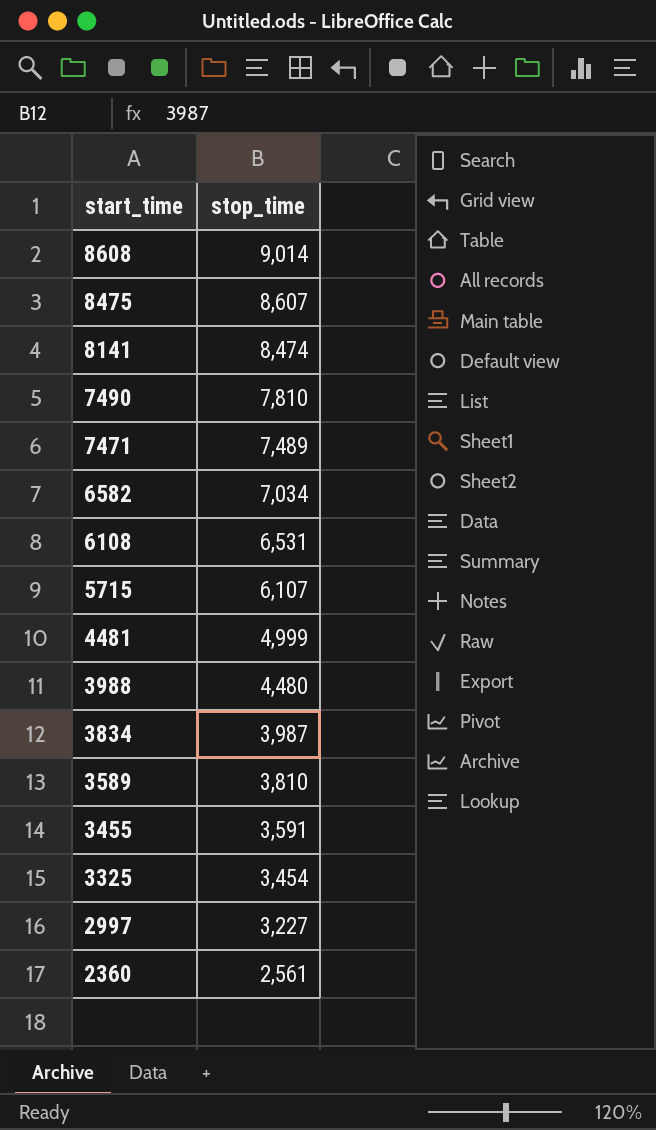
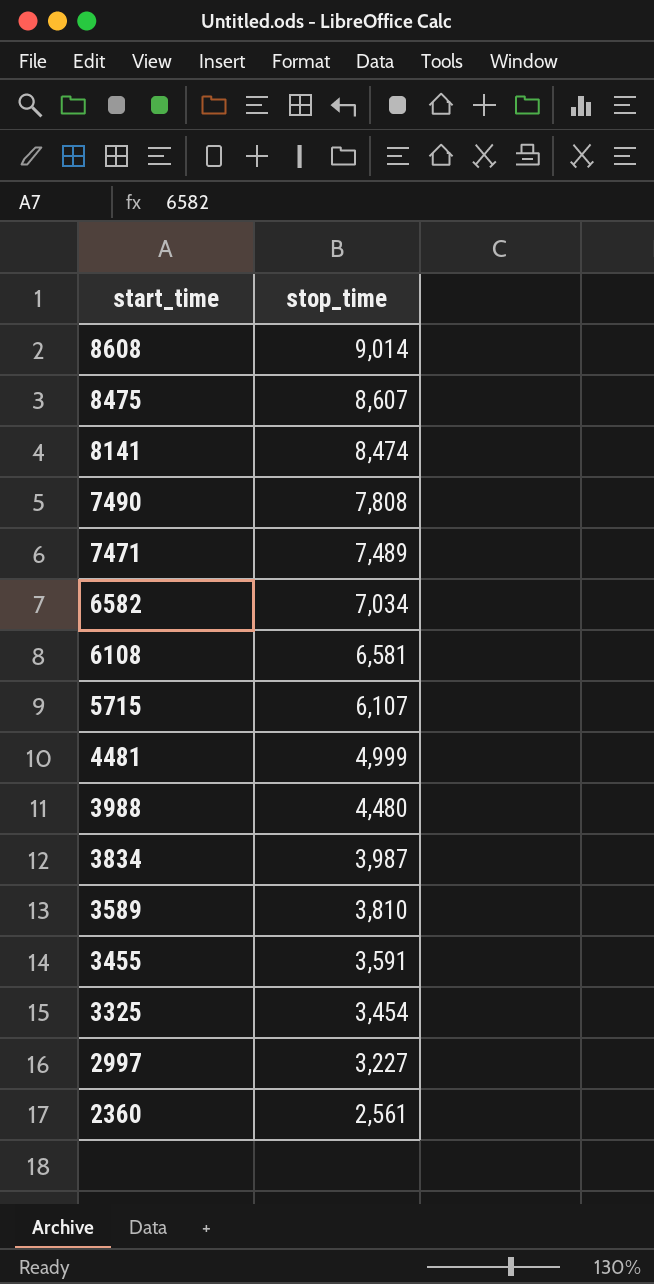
7490 | stop_time: 7,810 -> 7,808
6108 | stop_time: 6,531 -> 6,581

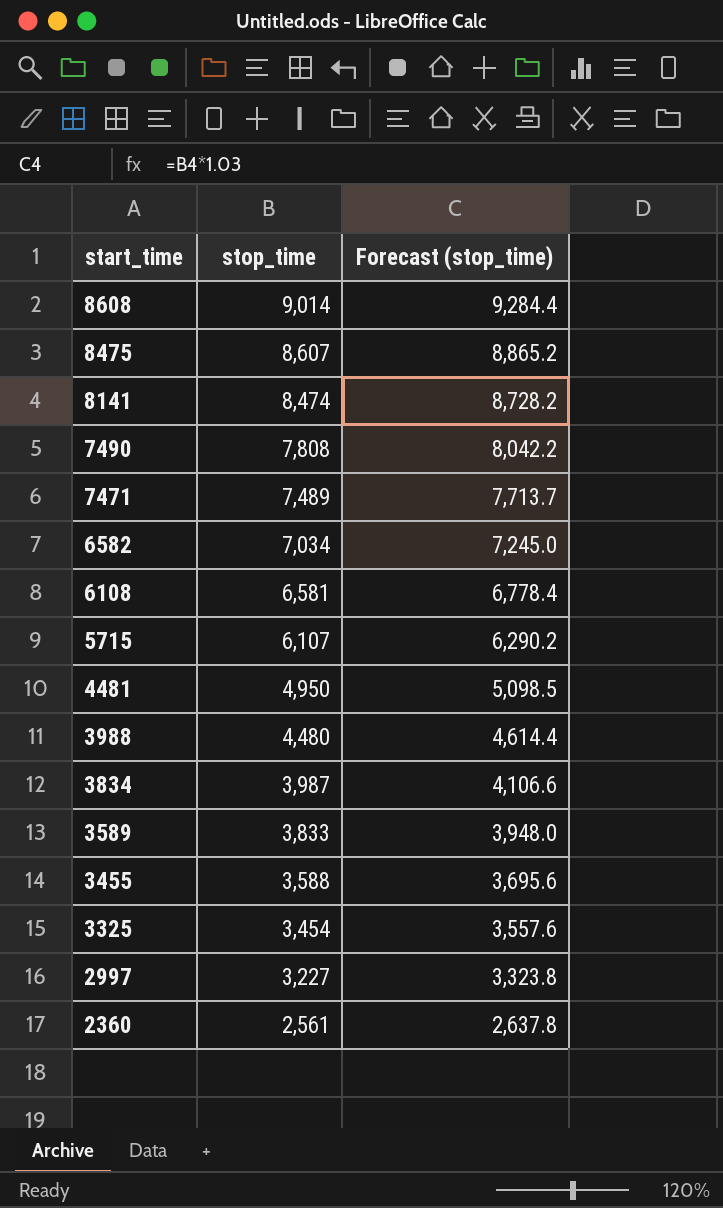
column Forecast (stop_time) | formula: none -> [stop_time] * 1.03
4481 | stop_time: 4,999 -> 4,950
3589 | stop_time: 3,810 -> 3,833
3455 | stop_time: 3,591 -> 3,588

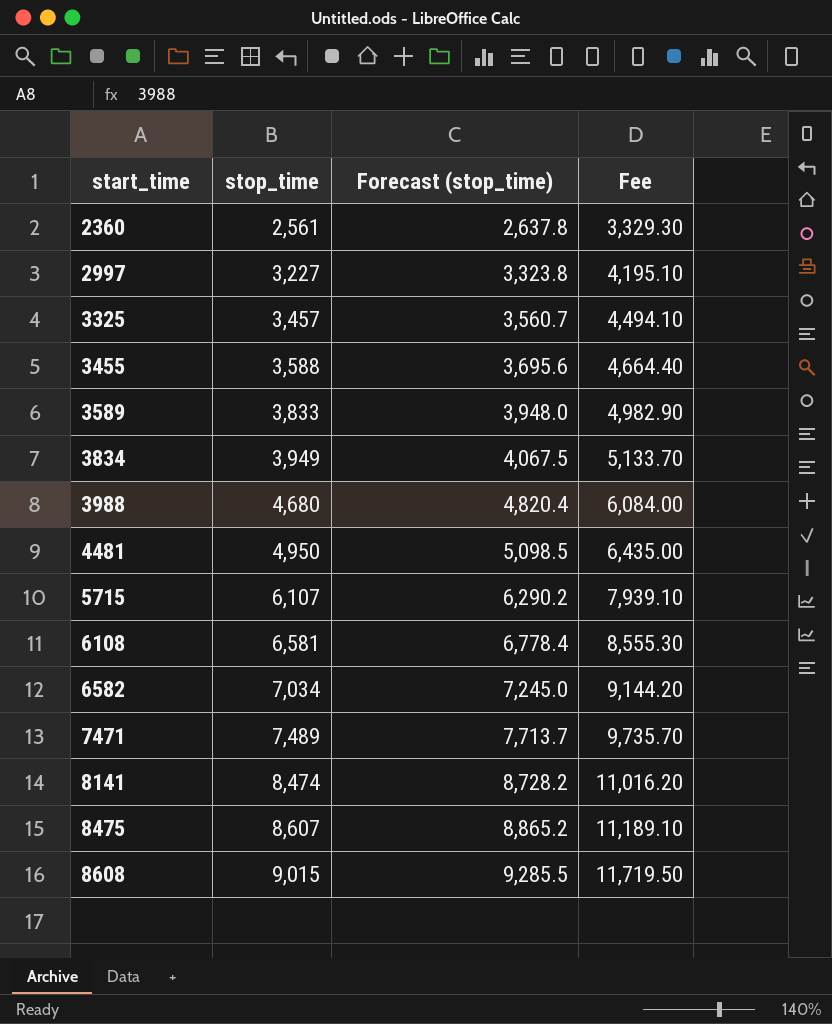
row order: start_time descending -> start_time ascending
column Fee | formula: none -> [stop_time] * 1.3
row 7490: 7,808 | 8,042.2 -> none
3325 | stop_time: 3,454 -> 3,457
3325 | Forecast (stop_time): 3,557.6 -> 3,560.7
3834 | stop_time: 3,987 -> 3,949
3834 | Forecast (stop_time): 4,106.6 -> 4,067.5
3988 | stop_time: 4,480 -> 4,680
3988 | Forecast (stop_time): 4,614.4 -> 4,820.4
8608 | stop_time: 9,014 -> 9,015
8608 | Forecast (stop_time): 9,284.4 -> 9,285.5

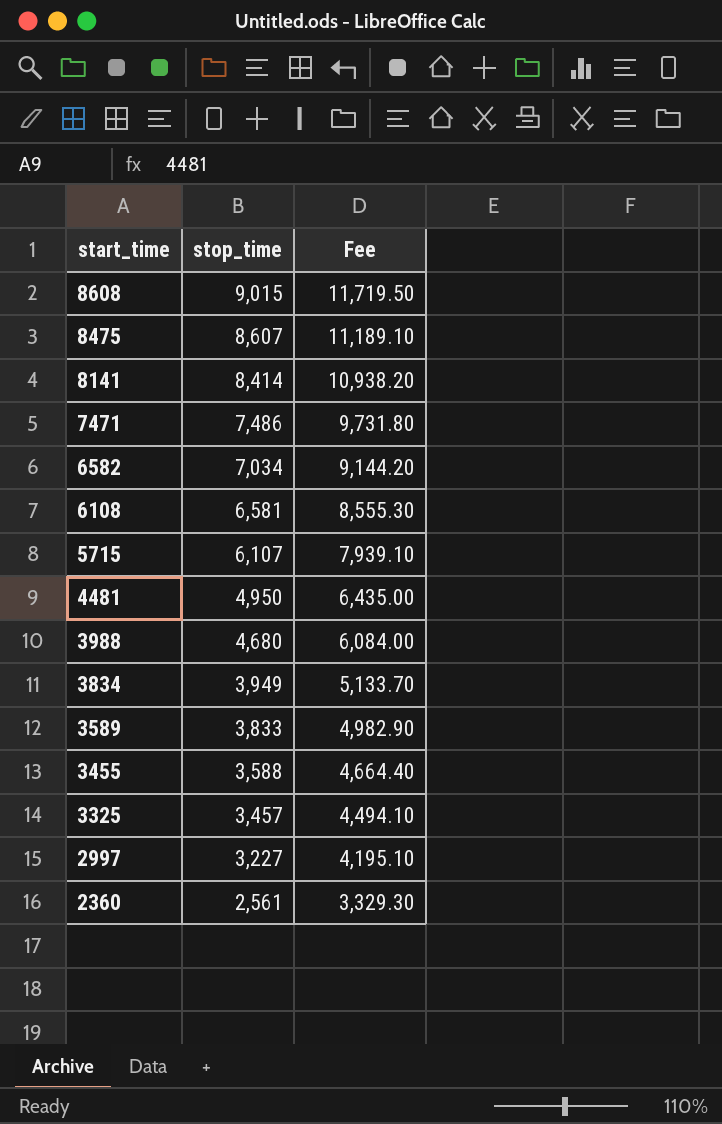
row order: start_time ascending -> start_time descending
column Forecast (stop_time) | formula: [stop_time] * 1.03 -> none
8141 | stop_time: 8,474 -> 8,414
8141 | Fee: 11,016.20 -> 10,938.20
7471 | stop_time: 7,489 -> 7,486
7471 | Fee: 9,735.70 -> 9,731.80

